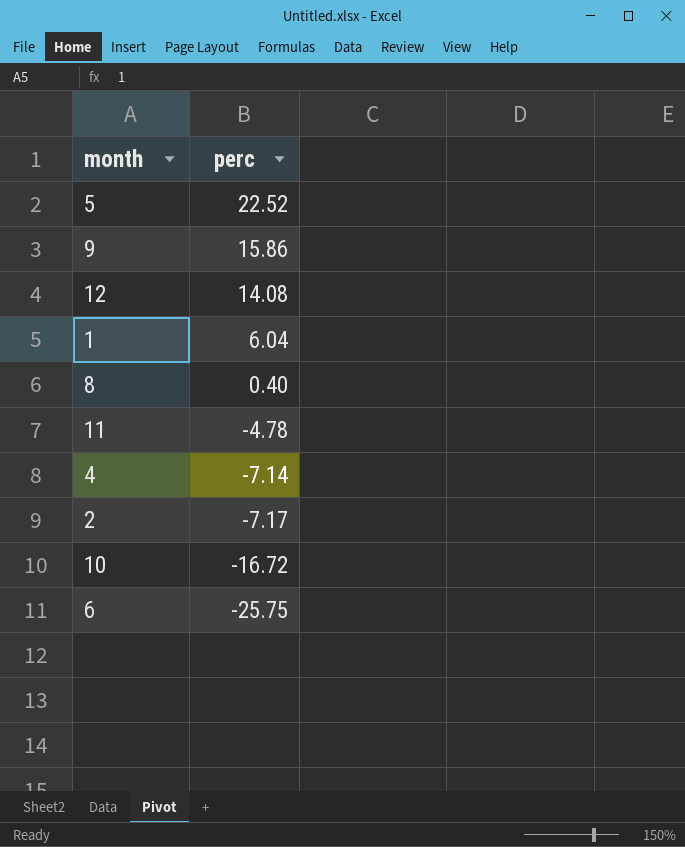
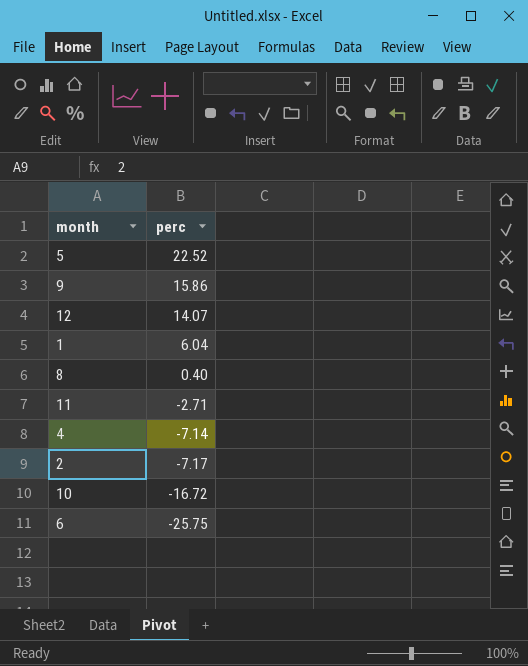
12 | perc: 14.08 -> 14.07
11 | perc: -4.78 -> -2.71

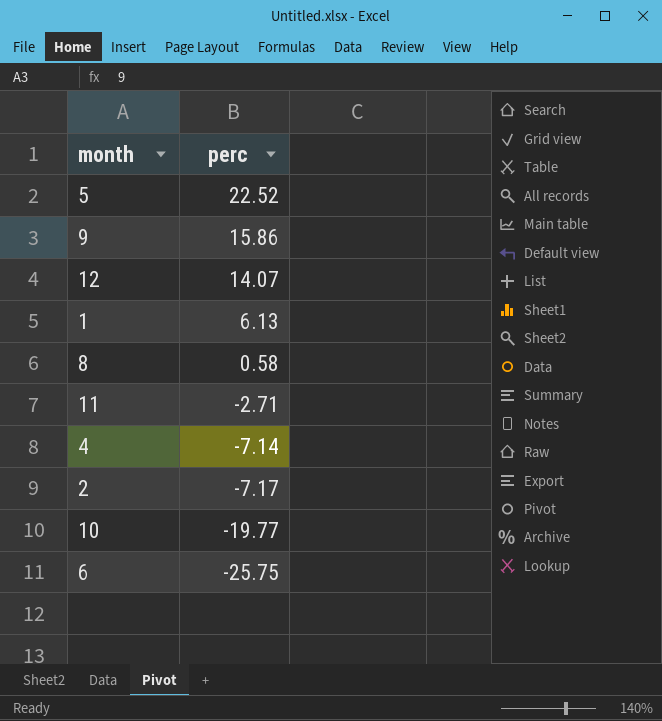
1 | perc: 6.04 -> 6.13
8 | perc: 0.40 -> 0.58
10 | perc: -16.72 -> -19.77

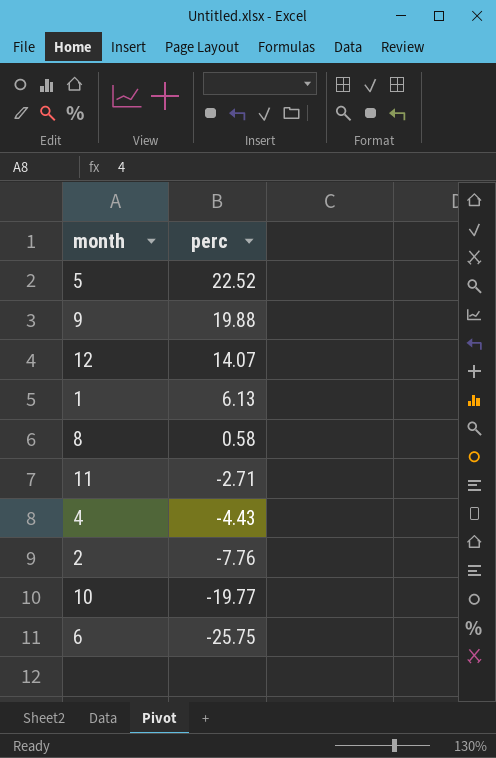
9 | perc: 15.86 -> 19.88
4 | perc: -7.14 -> -4.43
2 | perc: -7.17 -> -7.76

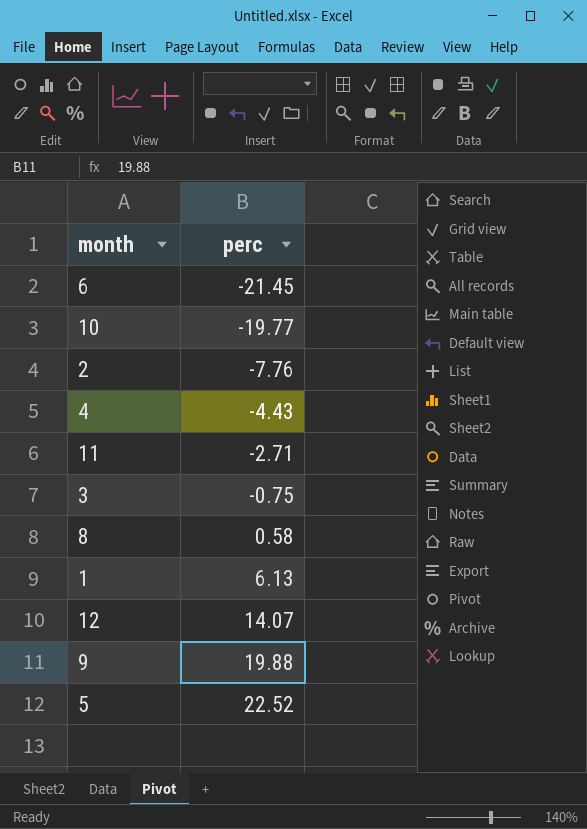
row order: perc descending -> perc ascending
6 | perc: -25.75 -> -21.45
row 3: none -> -0.75

